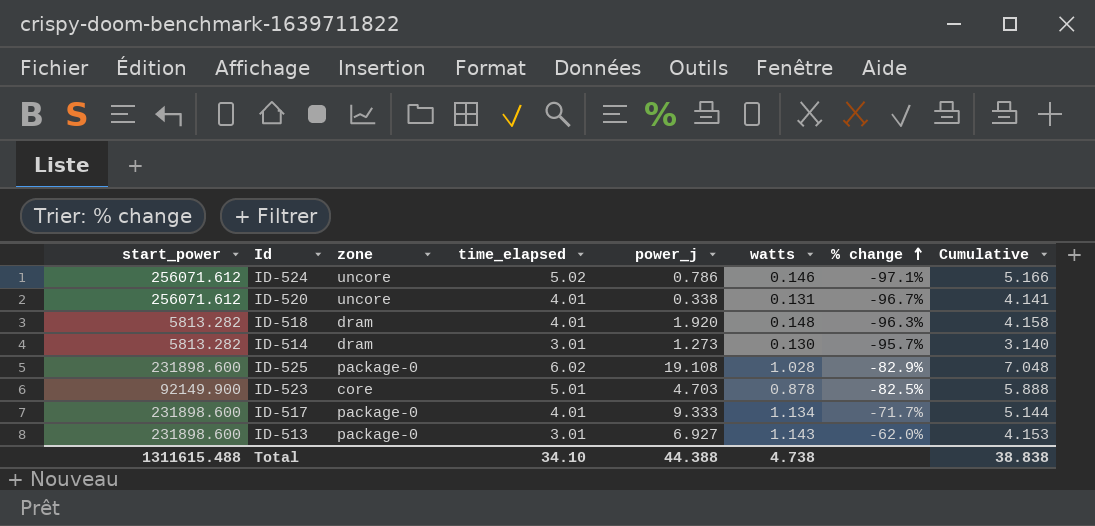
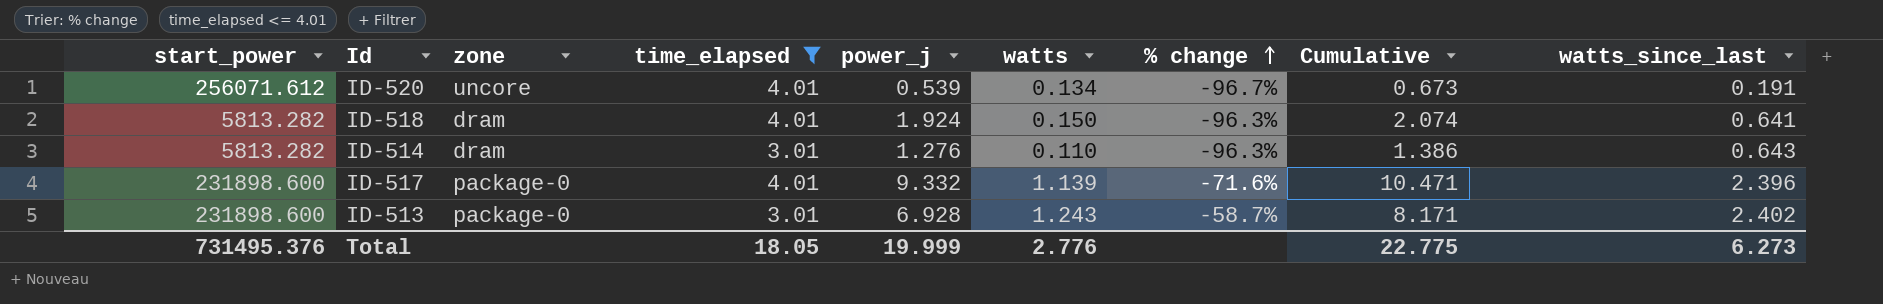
filter: none -> time_elapsed <= 4.01
column Cumulative | formula: [time_elapsed] + [watts] -> [power_j] + [watts]
column watts_since_last | position: none -> 9
ID-520 | power_j: 0.338 -> 0.539
ID-520 | watts: 0.131 -> 0.134
ID-518 | power_j: 1.920 -> 1.924
ID-518 | watts: 0.148 -> 0.150
ID-514 | power_j: 1.273 -> 1.276
ID-514 | watts: 0.130 -> 0.110
ID-514 | % change: -95.7% -> -96.3%
ID-517 | power_j: 9.333 -> 9.332
ID-517 | watts: 1.134 -> 1.139
ID-517 | % change: -71.7% -> -71.6%
ID-513 | power_j: 6.927 -> 6.928
ID-513 | watts: 1.143 -> 1.243
ID-513 | % change: -62.0% -> -58.7%
Total | start_power: 1311615.488 -> 731495.376
Total | time_elapsed: 34.10 -> 18.05
Total | power_j: 44.388 -> 19.999
Total | watts: 4.738 -> 2.776
Total | Cumulative: 38.838 -> 22.775

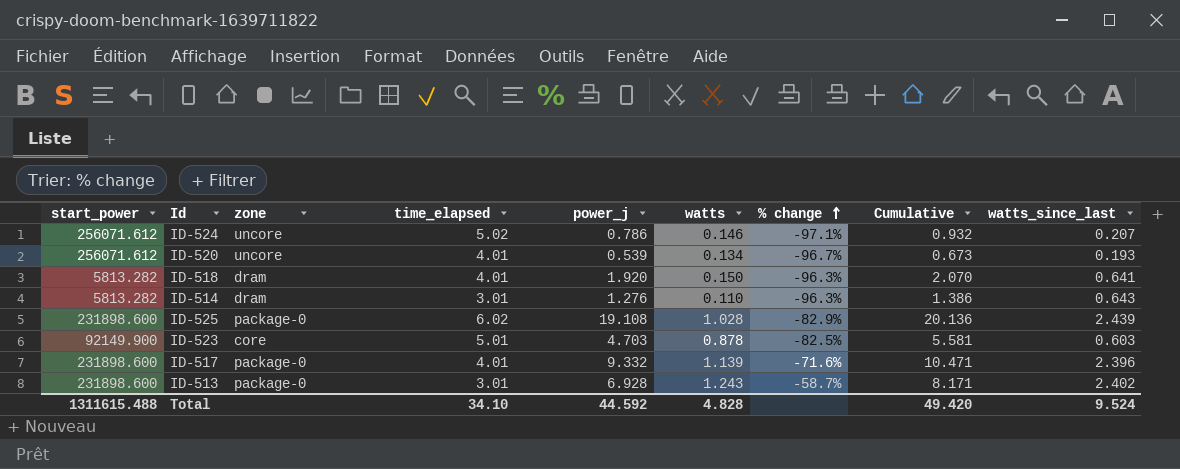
filter: time_elapsed <= 4.01 -> none
ID-520 | watts_since_last: 0.191 -> 0.193
ID-518 | power_j: 1.924 -> 1.920
ID-518 | Cumulative: 2.074 -> 2.070
Total | start_power: 731495.376 -> 1311615.488
Total | time_elapsed: 18.05 -> 34.10
Total | power_j: 19.999 -> 44.592
Total | watts: 2.776 -> 4.828
Total | Cumulative: 22.775 -> 49.420
Total | watts_since_last: 6.273 -> 9.524

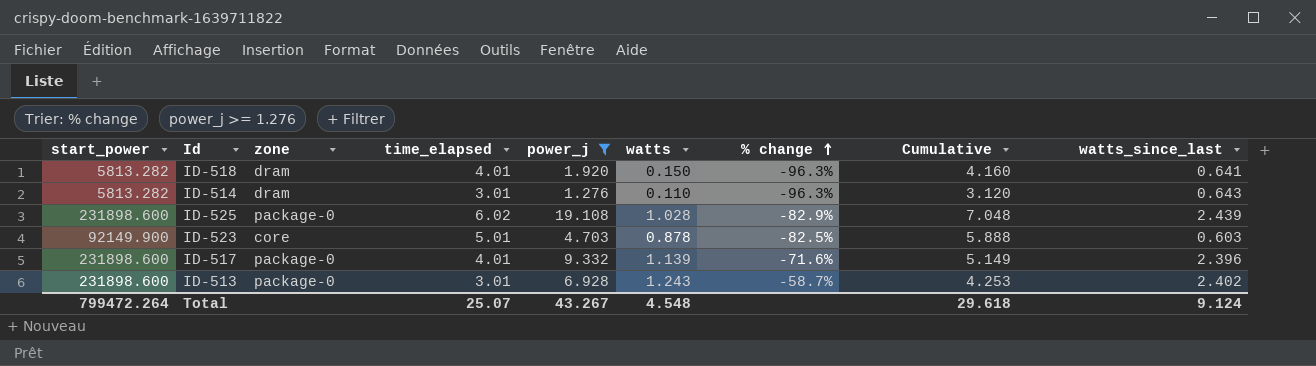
filter: none -> power_j >= 1.276
column Cumulative | formula: [power_j] + [watts] -> [time_elapsed] + [watts]
Total | start_power: 1311615.488 -> 799472.264
Total | time_elapsed: 34.10 -> 25.07
Total | power_j: 44.592 -> 43.267
Total | watts: 4.828 -> 4.548
Total | Cumulative: 49.420 -> 29.618
Total | watts_since_last: 9.524 -> 9.124

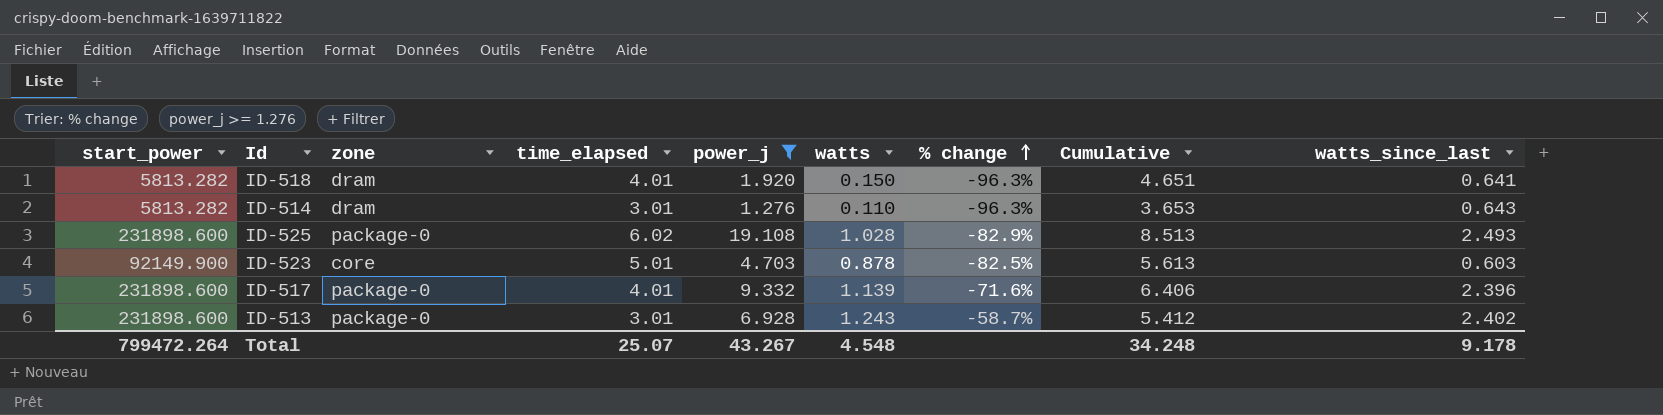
column Cumulative | formula: [time_elapsed] + [watts] -> [time_elapsed] + [watts_since_last]
ID-525 | watts_since_last: 2.439 -> 2.493
Total | Cumulative: 29.618 -> 34.248
Total | watts_since_last: 9.124 -> 9.178

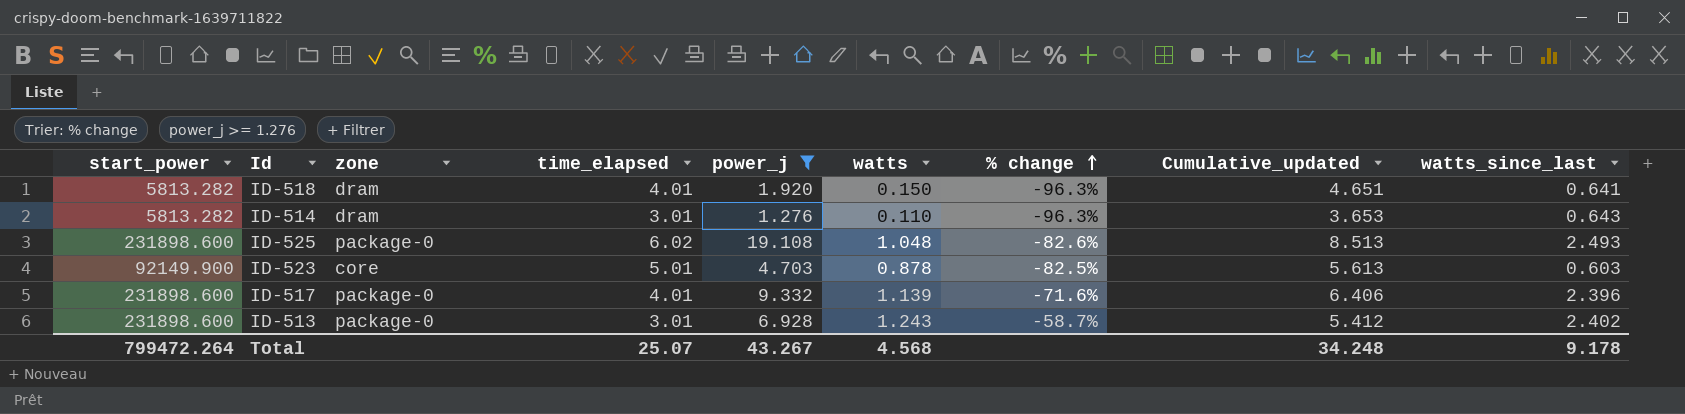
column name: Cumulative -> Cumulative_updated
ID-525 | watts: 1.028 -> 1.048
ID-525 | % change: -82.9% -> -82.6%
Total | watts: 4.548 -> 4.568

